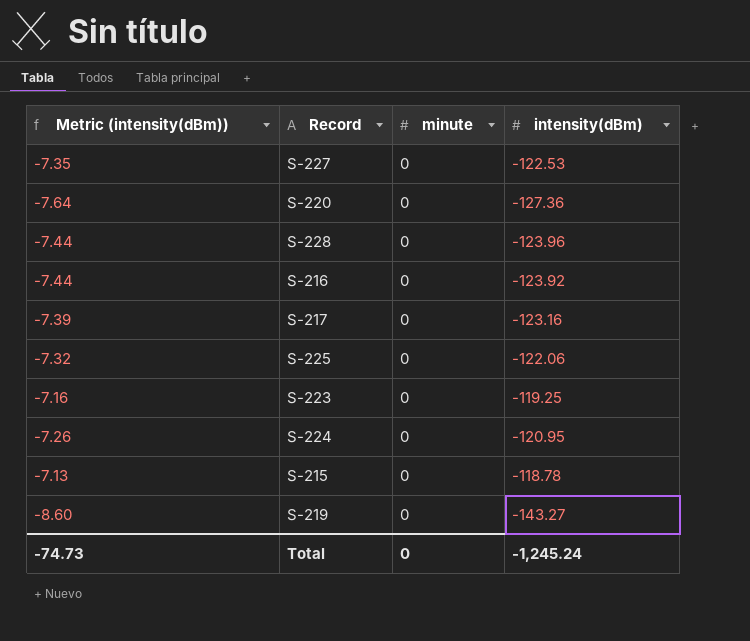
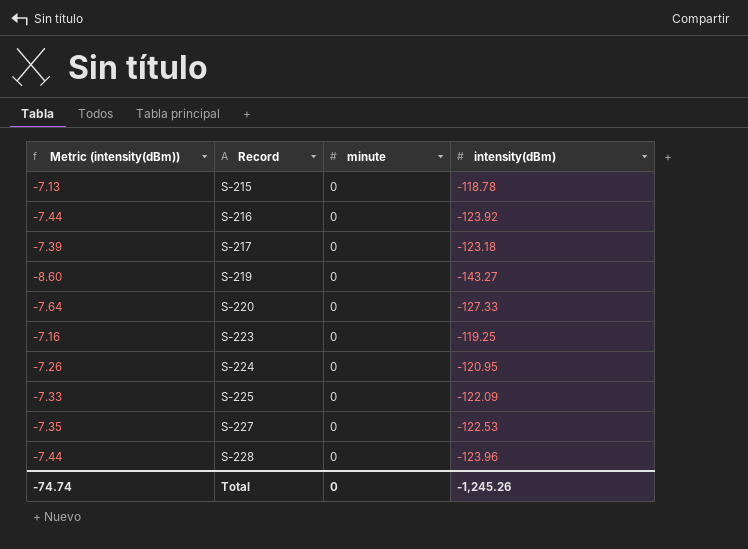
row order: none -> Record ascending
S-217 | intensity(dBm): -123.16 -> -123.18
S-220 | intensity(dBm): -127.36 -> -127.33
S-225 | Metric (intensity(dBm)): -7.32 -> -7.33
S-225 | intensity(dBm): -122.06 -> -122.09
Total | Metric (intensity(dBm)): -74.73 -> -74.74
Total | intensity(dBm): -1,245.24 -> -1,245.26

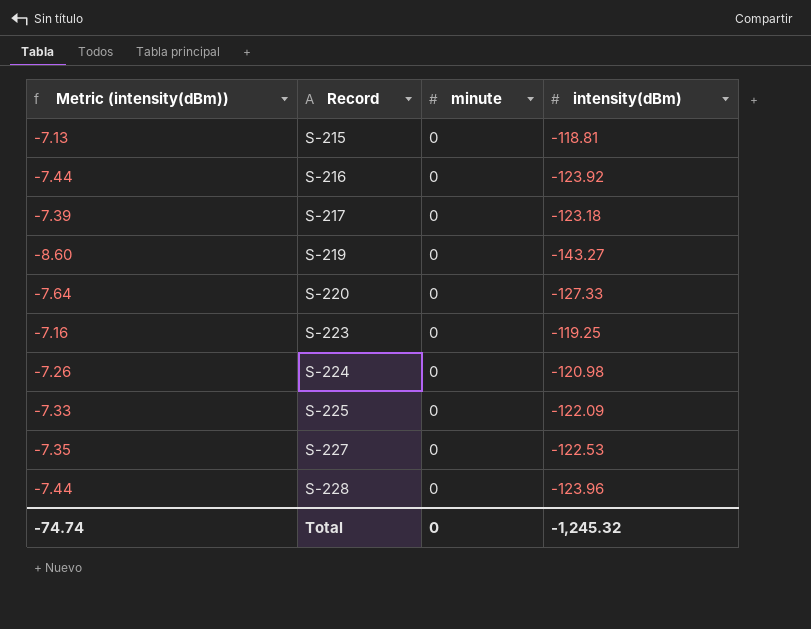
S-215 | intensity(dBm): -118.78 -> -118.81
S-224 | intensity(dBm): -120.95 -> -120.98
Total | intensity(dBm): -1,245.26 -> -1,245.32

